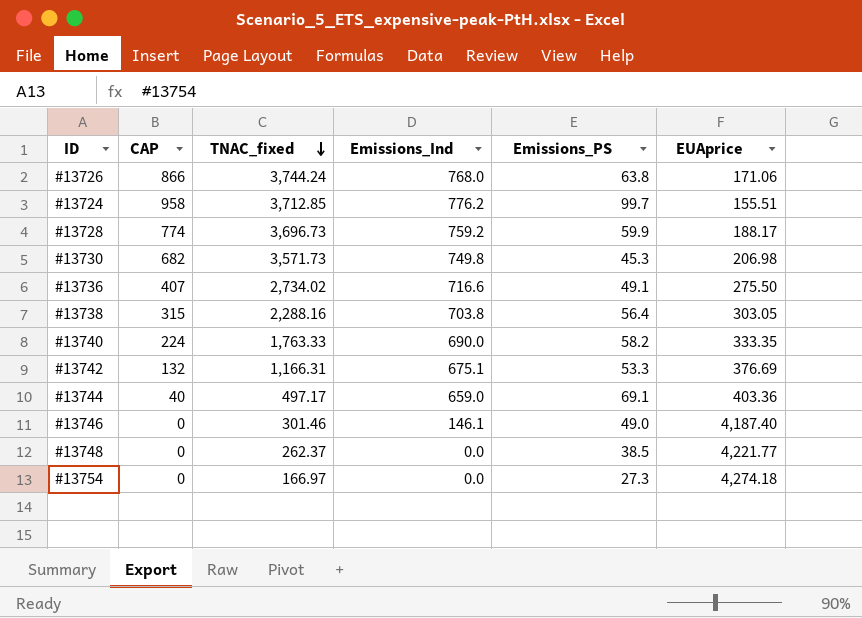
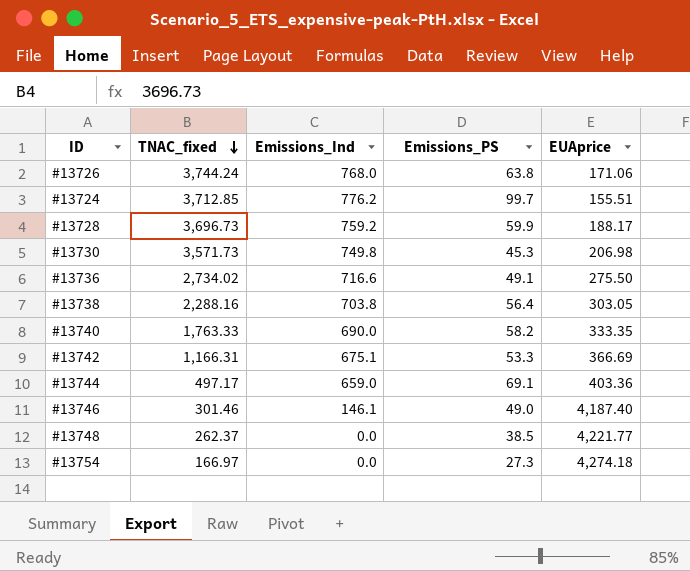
column CAP | position: 2 -> none
#13742 | EUAprice: 376.69 -> 366.69

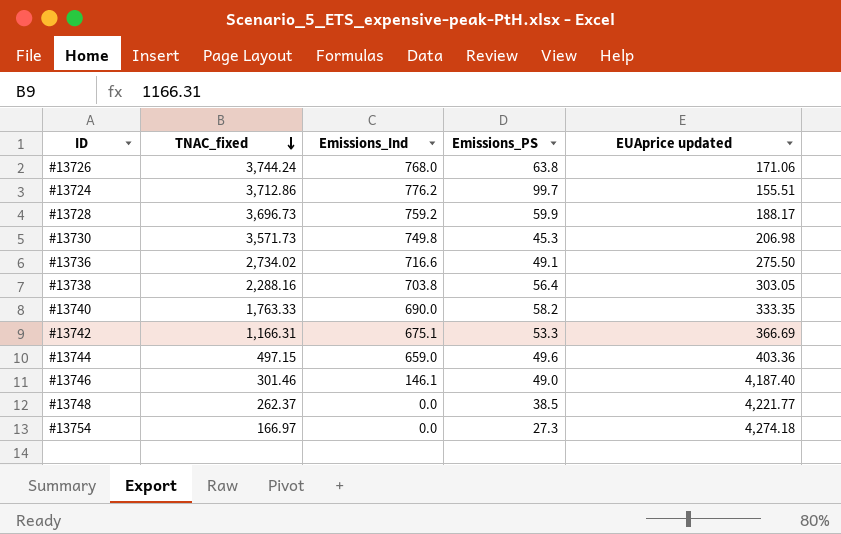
column name: EUAprice -> EUAprice updated
#13724 | TNAC_fixed: 3,712.85 -> 3,712.86
#13744 | TNAC_fixed: 497.17 -> 497.15
#13744 | Emissions_PS: 69.1 -> 49.6

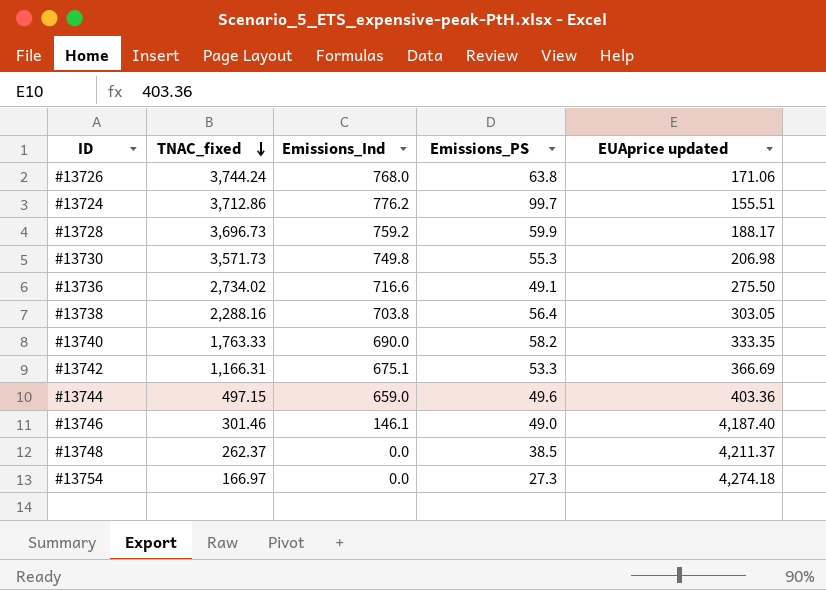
#13730 | Emissions_PS: 45.3 -> 55.3
#13748 | EUAprice updated: 4,221.77 -> 4,211.37

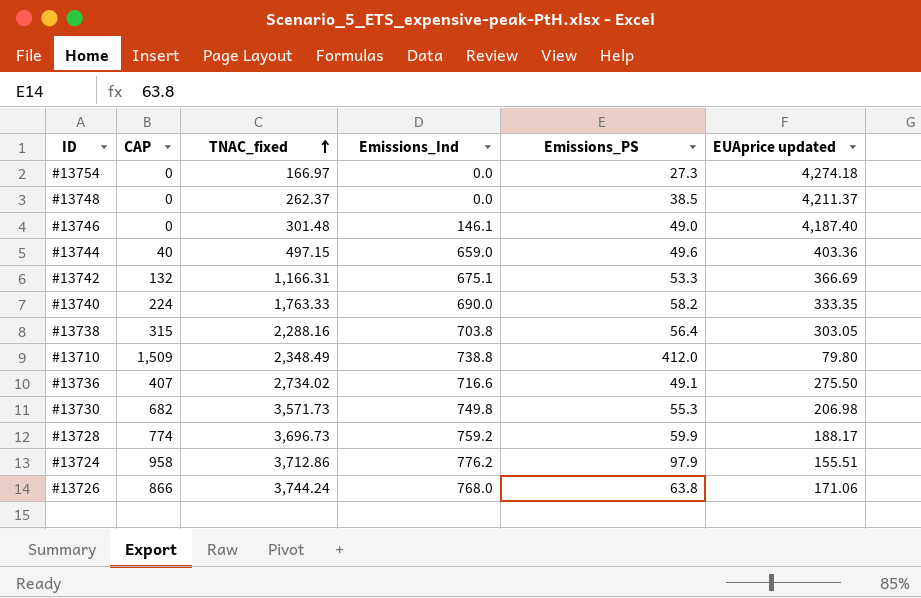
row order: TNAC_fixed descending -> TNAC_fixed ascending
column CAP | position: none -> 2
#13746 | TNAC_fixed: 301.46 -> 301.48
row #13710: none -> 1,509 | 2,348.49 | 738.8 | 412.0 | 79.80
#13724 | Emissions_PS: 99.7 -> 97.9

